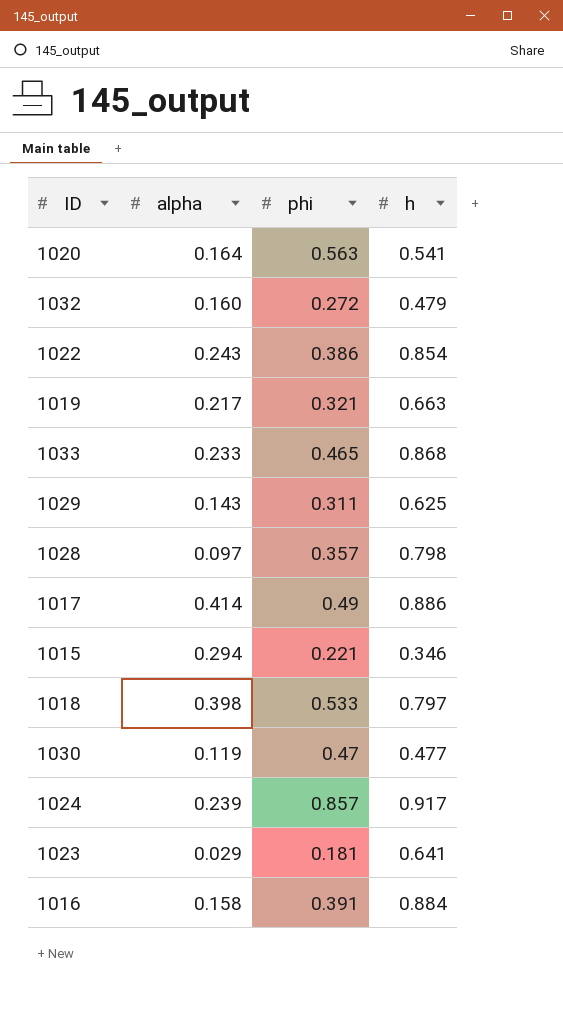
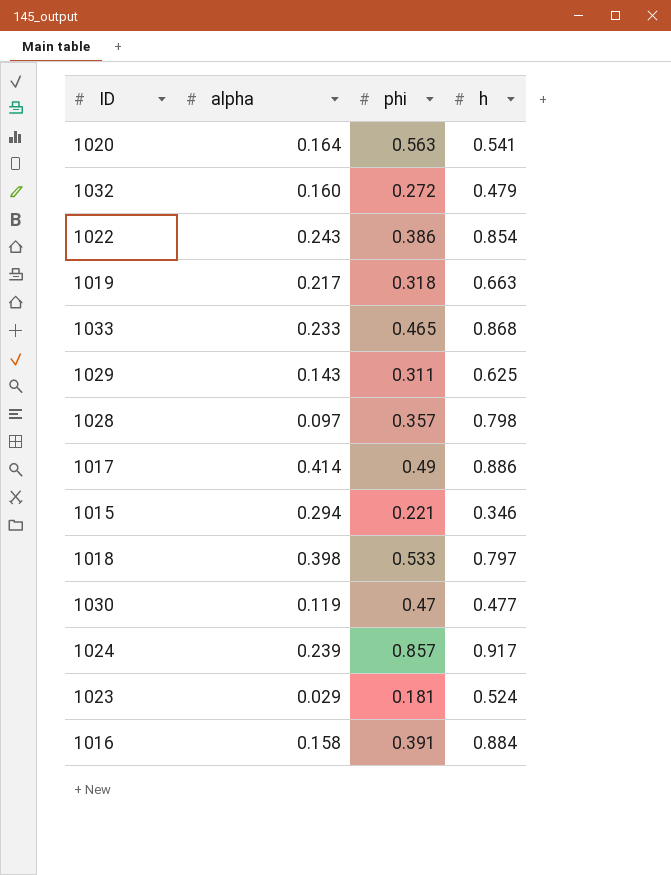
1019 | phi: 0.321 -> 0.318
1023 | h: 0.641 -> 0.524

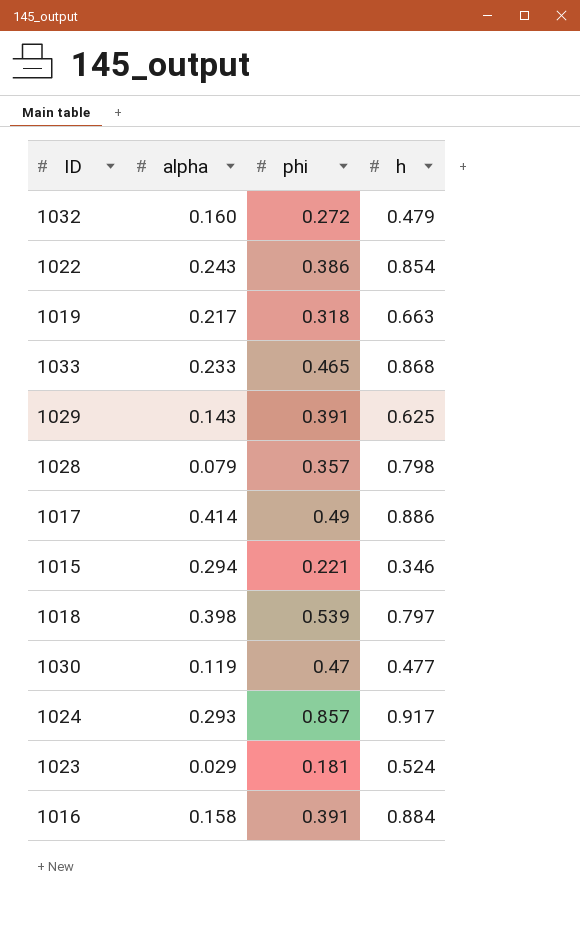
row 1020: 0.164 | 0.563 | 0.541 -> none
1029 | phi: 0.311 -> 0.391
1028 | alpha: 0.097 -> 0.079
1018 | phi: 0.533 -> 0.539
1024 | alpha: 0.239 -> 0.293

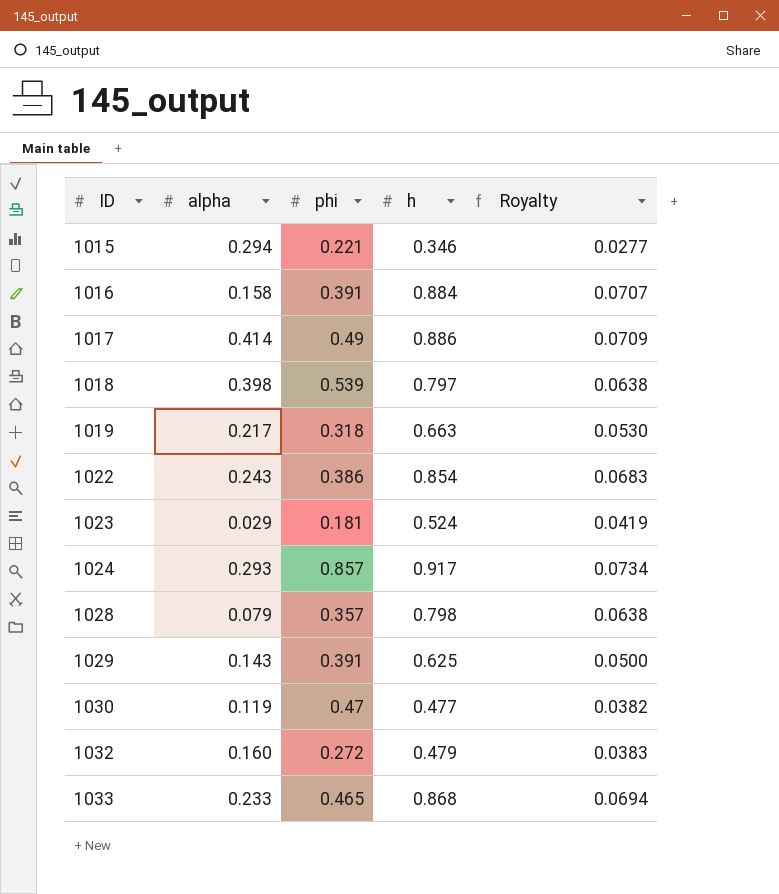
row order: none -> ID ascending
column Royalty | formula: none -> [h] * 0.08

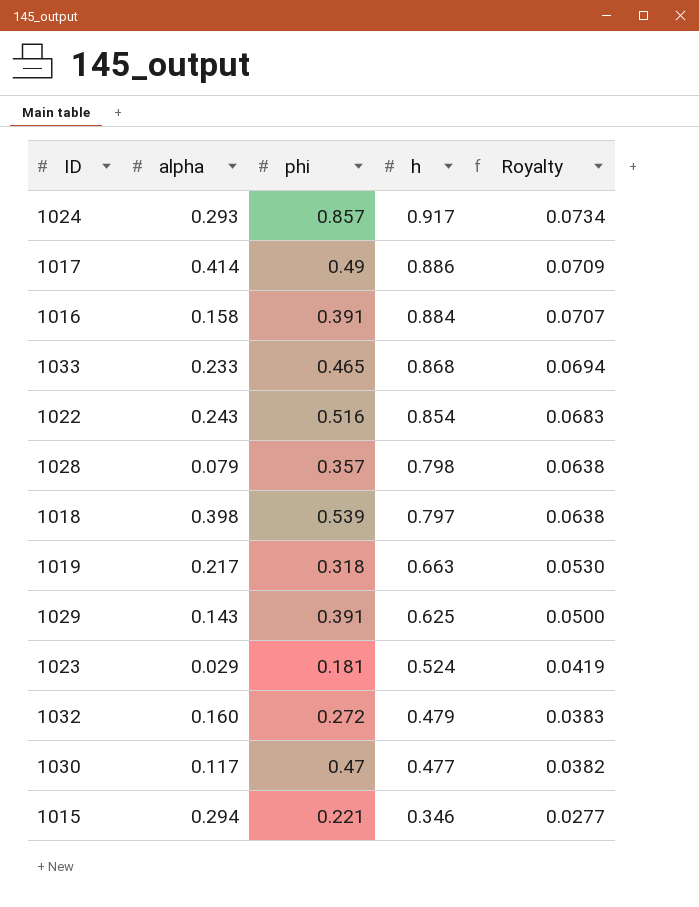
row order: ID ascending -> h descending
1022 | phi: 0.386 -> 0.516
1030 | alpha: 0.119 -> 0.117

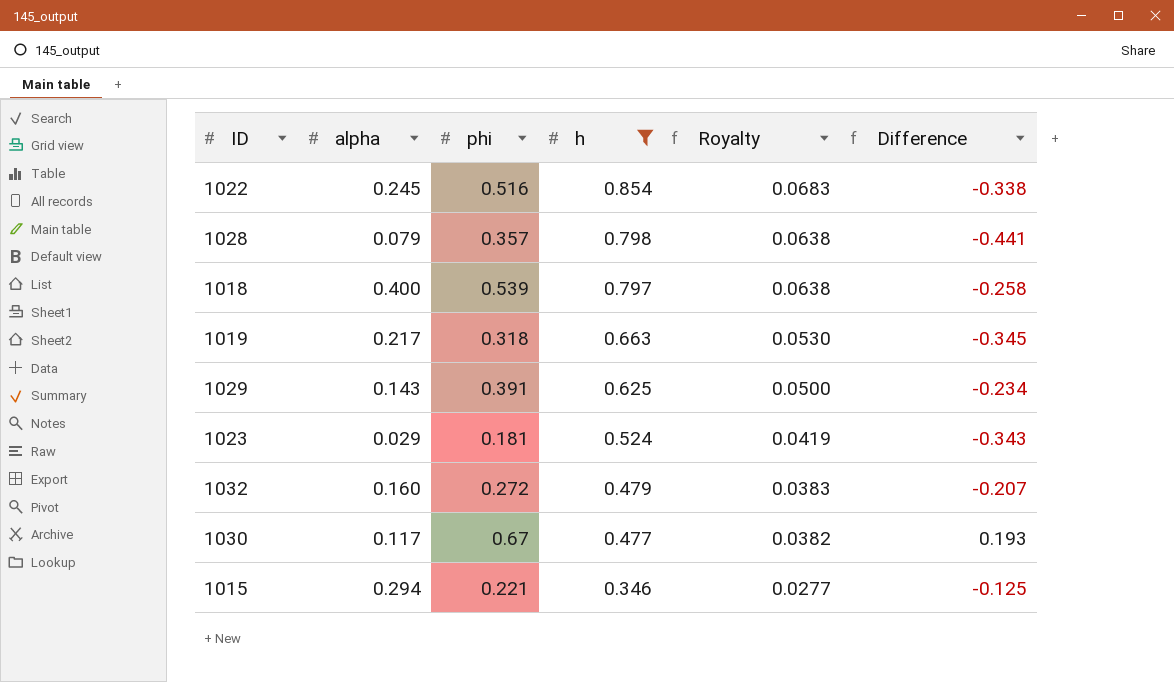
filter: none -> h <= 0.854
column Difference | formula: none -> [phi] - [h]
1022 | alpha: 0.243 -> 0.245
1018 | alpha: 0.398 -> 0.400
1030 | phi: 0.47 -> 0.67

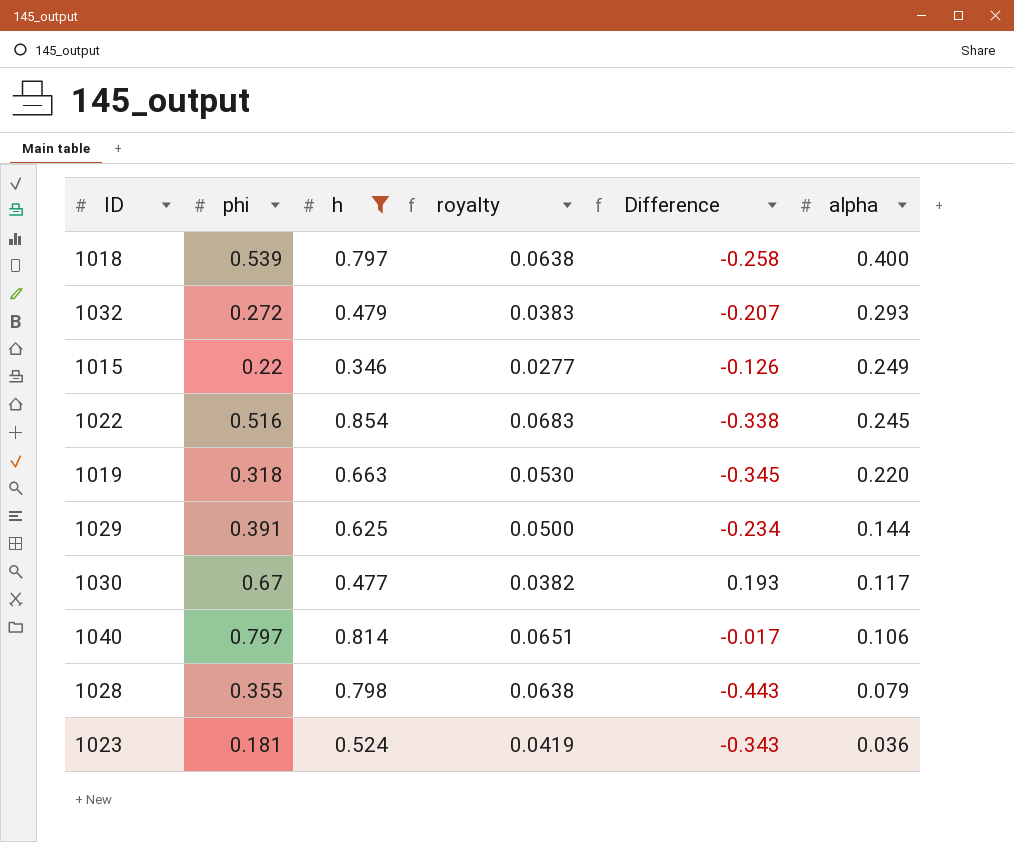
row order: h descending -> alpha descending
column name: Royalty -> royalty
column alpha | position: 2 -> 6
1032 | alpha: 0.160 -> 0.293
1015 | phi: 0.221 -> 0.22
1015 | Difference: -0.125 -> -0.126
1015 | alpha: 0.294 -> 0.249
1019 | alpha: 0.217 -> 0.220
1029 | alpha: 0.143 -> 0.144
row 1040: none -> 0.797 | 0.814 | 0.0651 | -0.017 | 0.106
1028 | phi: 0.357 -> 0.355
1028 | Difference: -0.441 -> -0.443
1023 | alpha: 0.029 -> 0.036

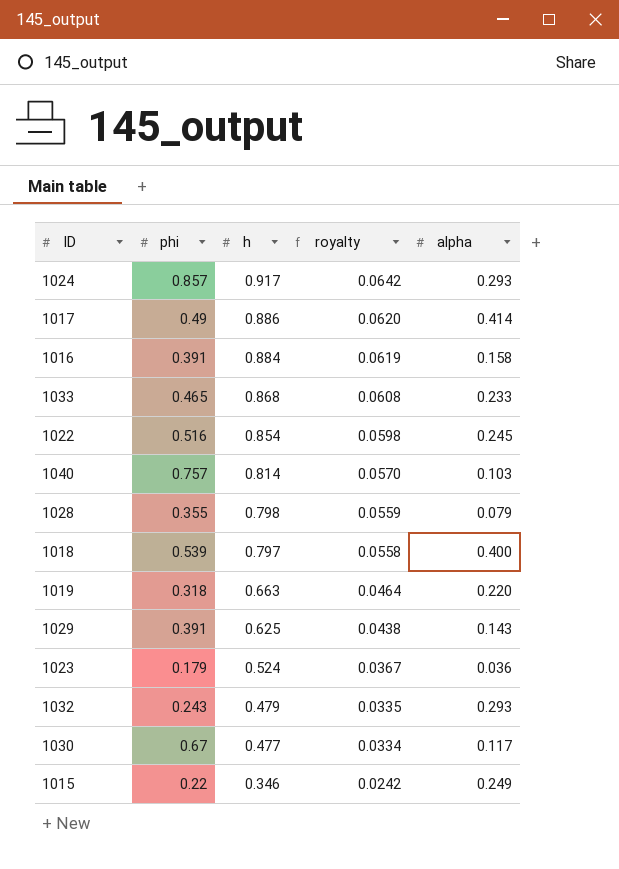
filter: h <= 0.854 -> none
row order: alpha descending -> h descending
column Difference | formula: [phi] - [h] -> none
column royalty | formula: [h] * 0.08 -> [h] * 0.07
1040 | phi: 0.797 -> 0.757
1040 | alpha: 0.106 -> 0.103
1029 | alpha: 0.144 -> 0.143
1023 | phi: 0.181 -> 0.179
1032 | phi: 0.272 -> 0.243

